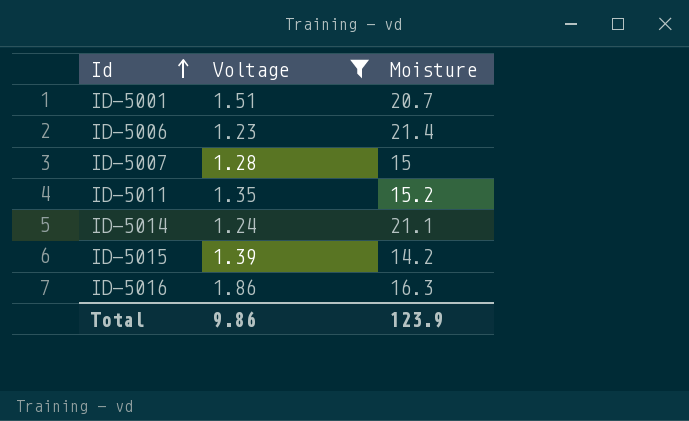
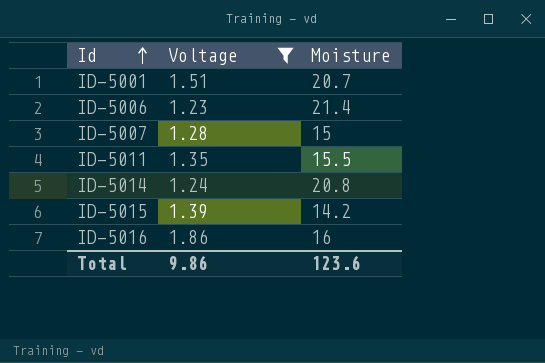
ID-5011 | Moisture: 15.2 -> 15.5
ID-5014 | Moisture: 21.1 -> 20.8
ID-5016 | Moisture: 16.3 -> 16
Total | Moisture: 123.9 -> 123.6

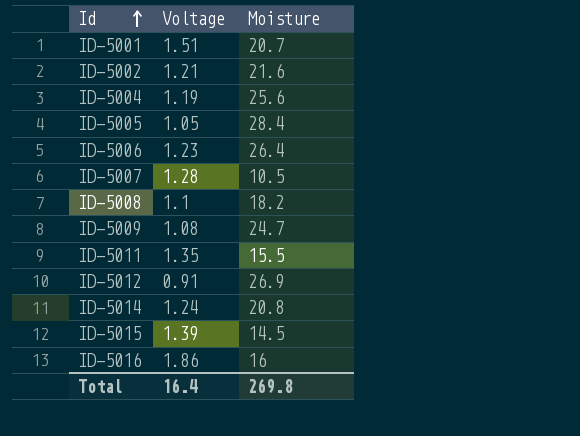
filter: Voltage >= 1.23 -> none
ID-5006 | Moisture: 21.4 -> 26.4
ID-5007 | Moisture: 15 -> 10.5
ID-5015 | Moisture: 14.2 -> 14.5
Total | Voltage: 9.86 -> 16.4
Total | Moisture: 123.6 -> 269.8

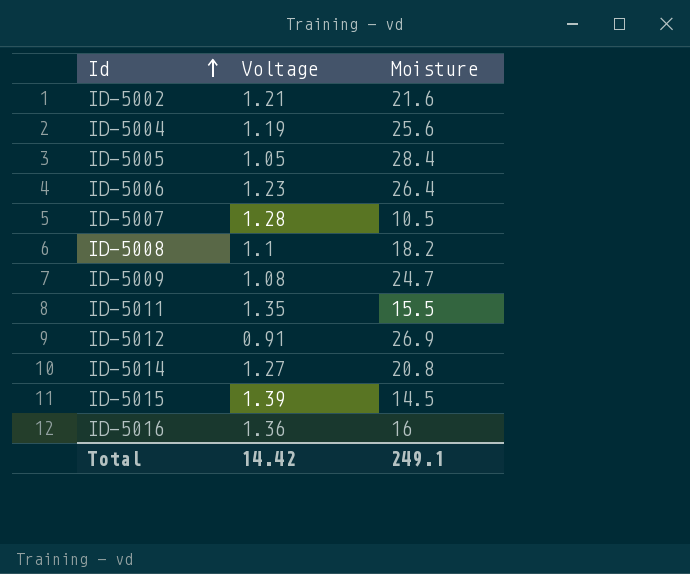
row ID-5001: 1.51 | 20.7 -> none
ID-5014 | Voltage: 1.24 -> 1.27
ID-5016 | Voltage: 1.86 -> 1.36
Total | Voltage: 16.4 -> 14.42
Total | Moisture: 269.8 -> 249.1

